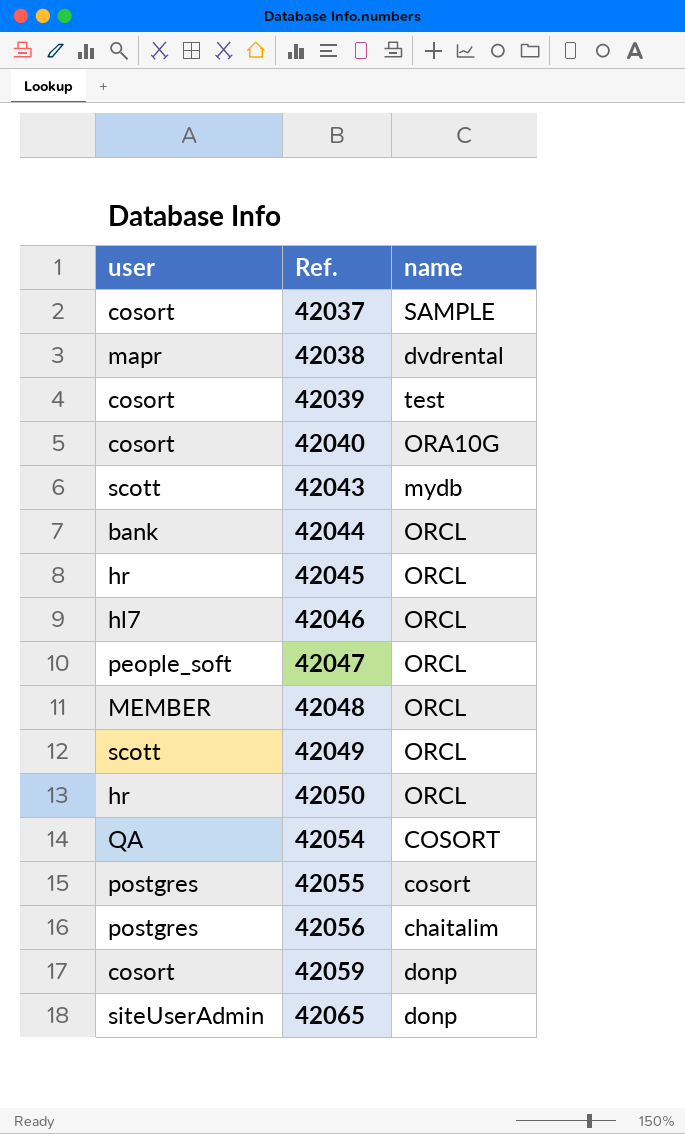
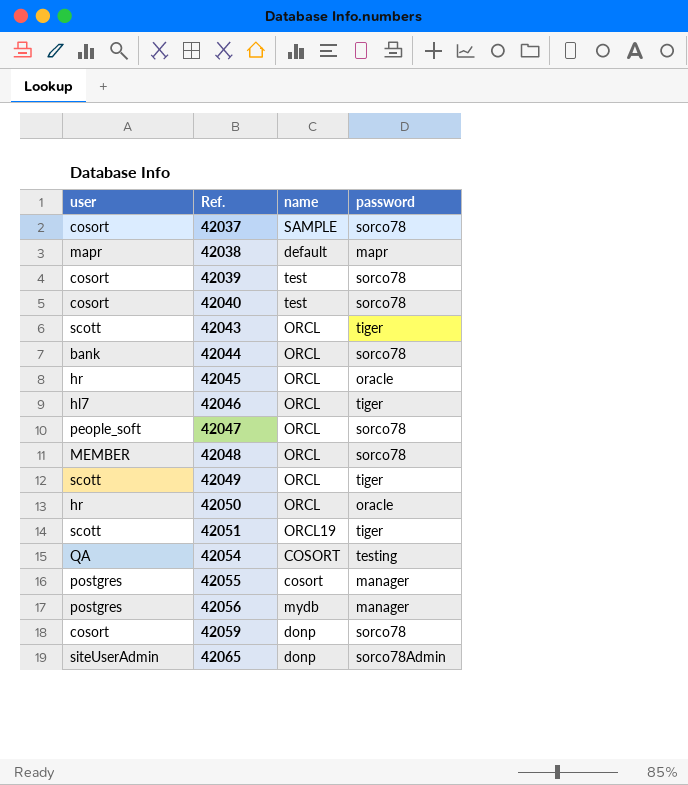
column password | position: none -> 4
42038 | name: dvdrental -> default
42040 | name: ORA10G -> test
42043 | name: mydb -> ORCL
row 42051: none -> scott | ORCL19 | tiger
42056 | name: chaitalim -> mydb

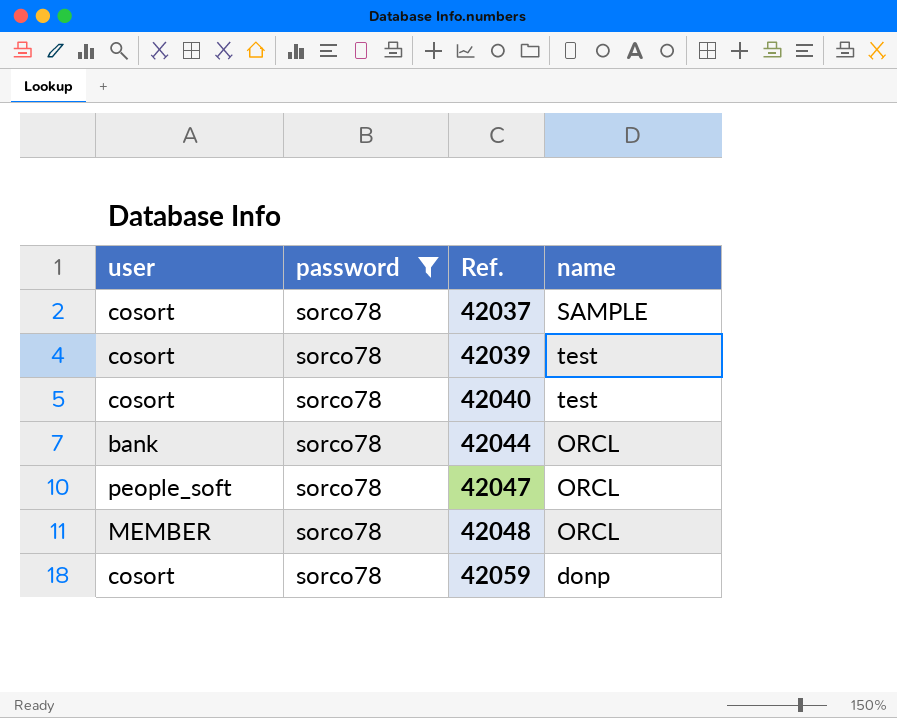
filter: none -> password = sorco78
column password | position: 4 -> 2

